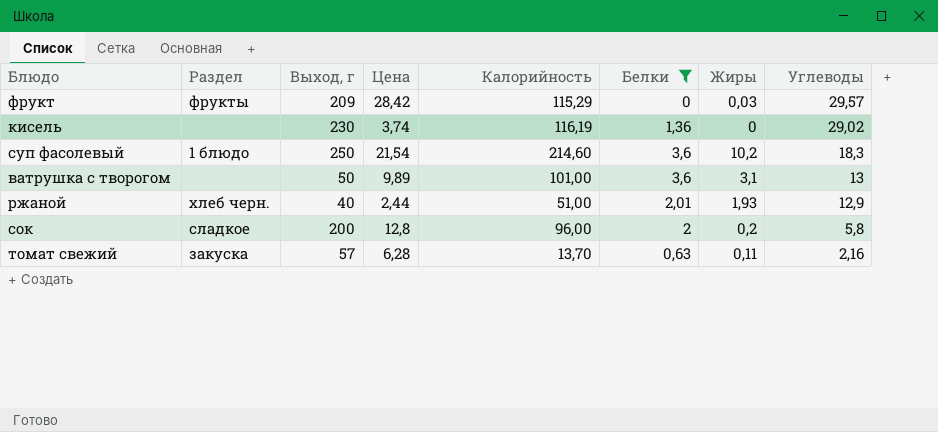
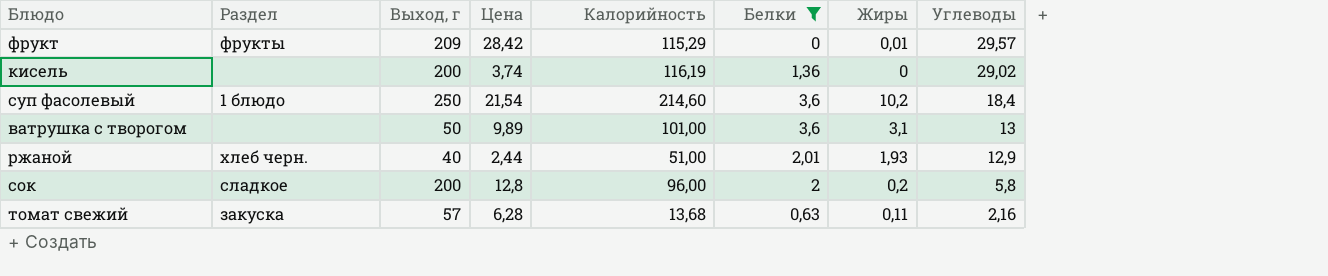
фрукт | Жиры: 0,03 -> 0,01
кисель | Выход, г: 230 -> 200
суп фасолевый | Углеводы: 18,3 -> 18,4
томат свежий | Калорийность: 13,70 -> 13,68

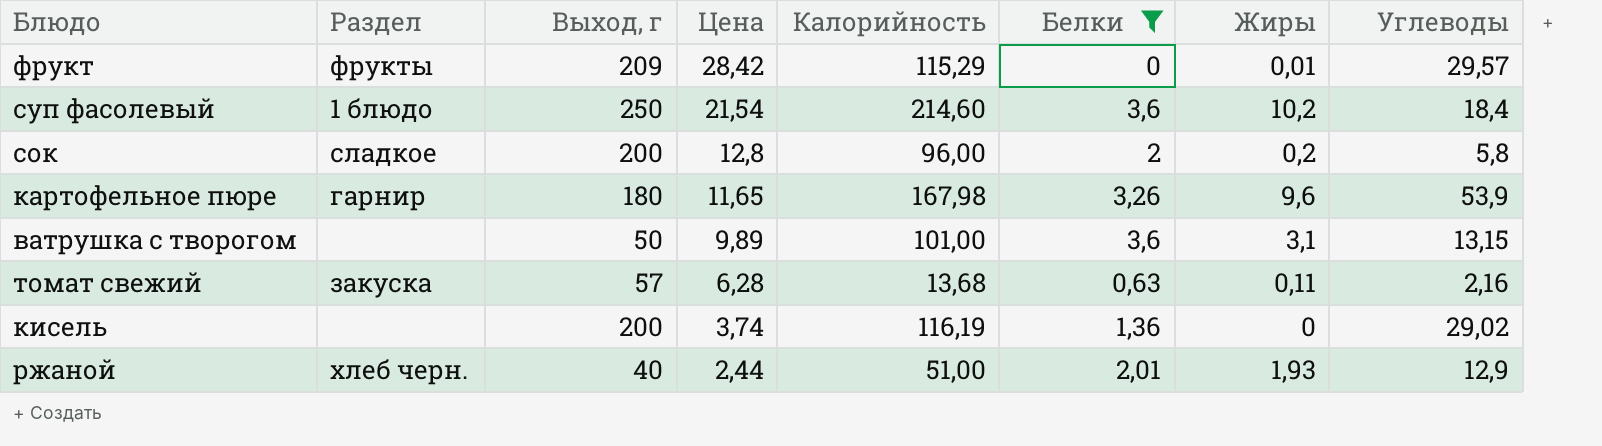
row order: Углеводы descending -> Цена descending
row картофельное пюре: none -> гарнир | 180 | 11,65 | 167,98 | 3,26 | 9,6 | 53,9
ватрушка с творогом | Углеводы: 13 -> 13,15

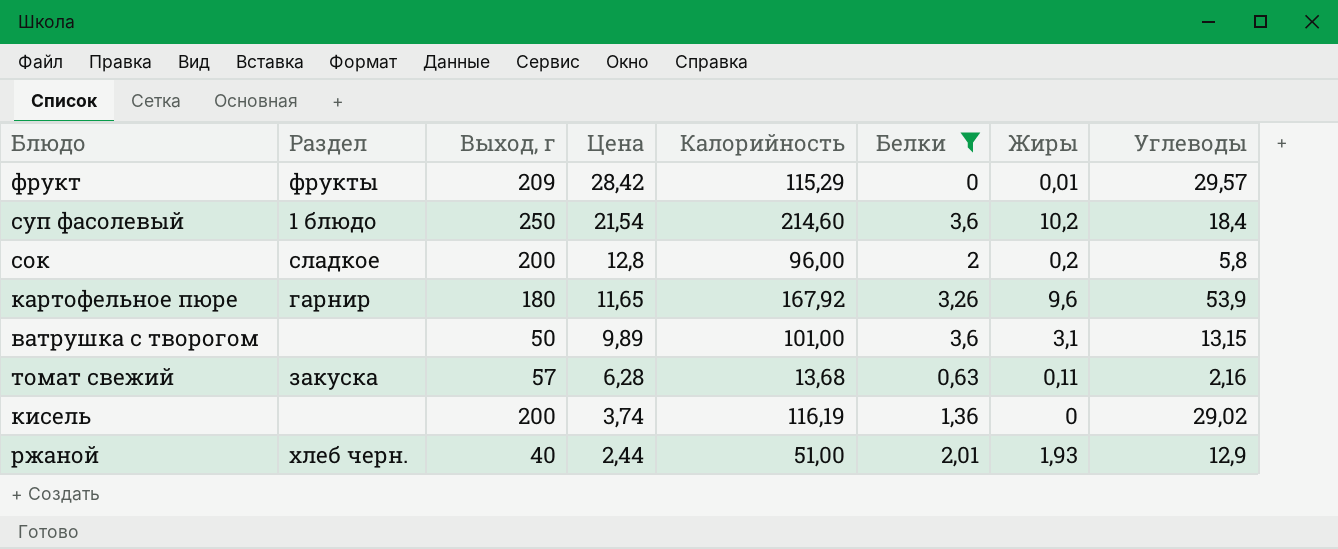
картофельное пюре | Калорийность: 167,98 -> 167,92

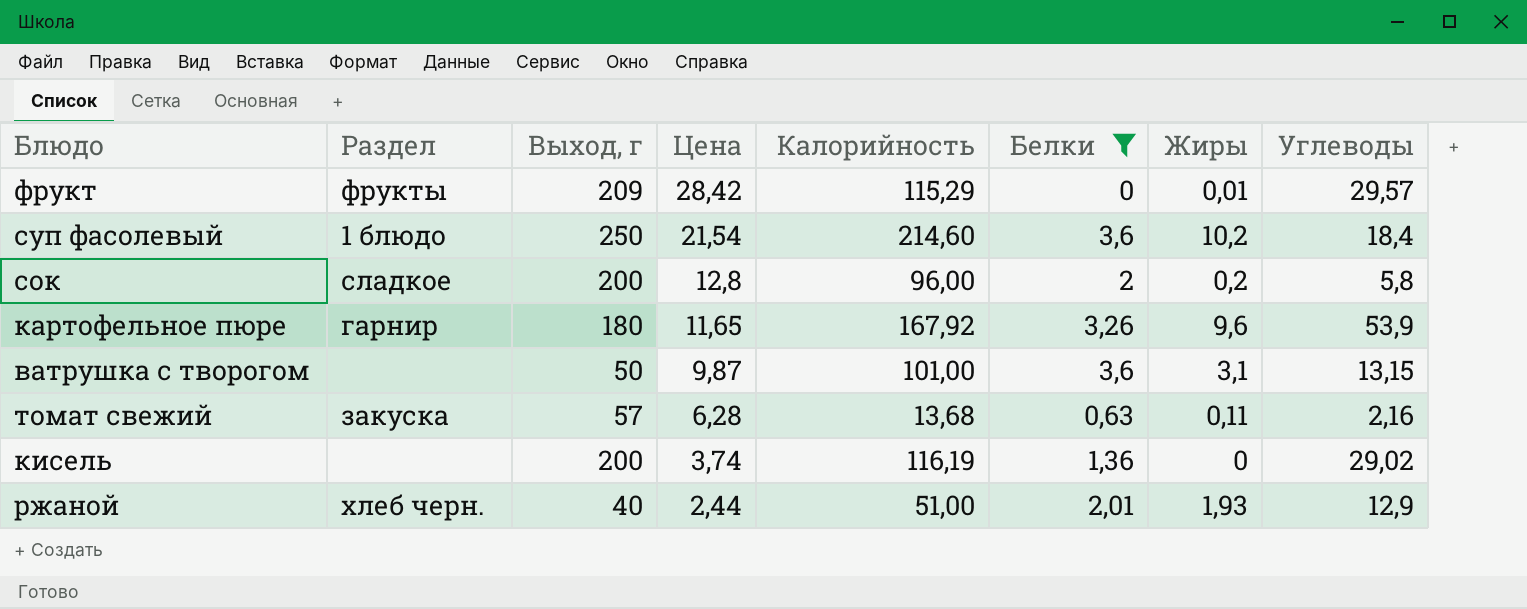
ватрушка с творогом | Цена: 9,89 -> 9,87

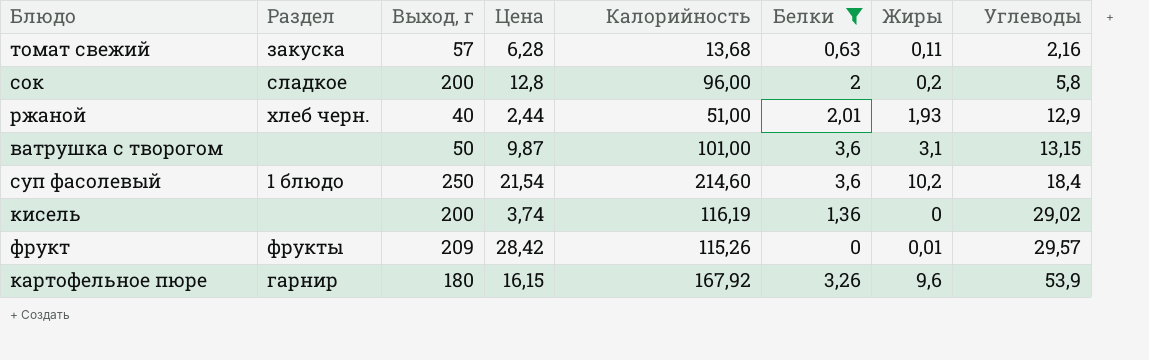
row order: Цена descending -> Углеводы ascending
фрукт | Калорийность: 115,29 -> 115,26
картофельное пюре | Цена: 11,65 -> 16,15

